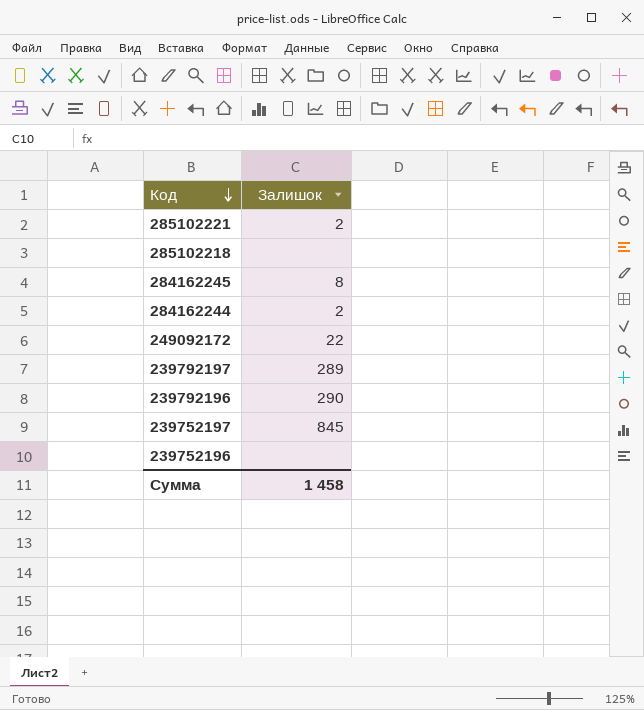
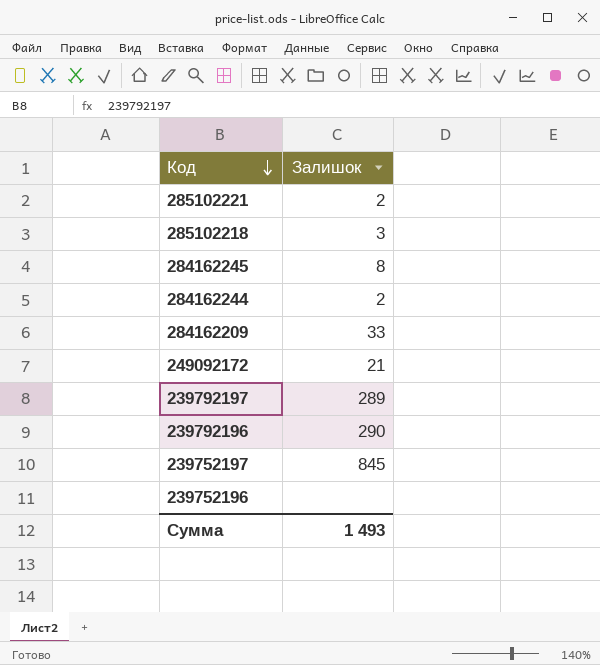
285102218 | Залишок: none -> 3
row 284162209: none -> 33
249092172 | Залишок: 22 -> 21
Сумма | Залишок: 1 458 -> 1 493

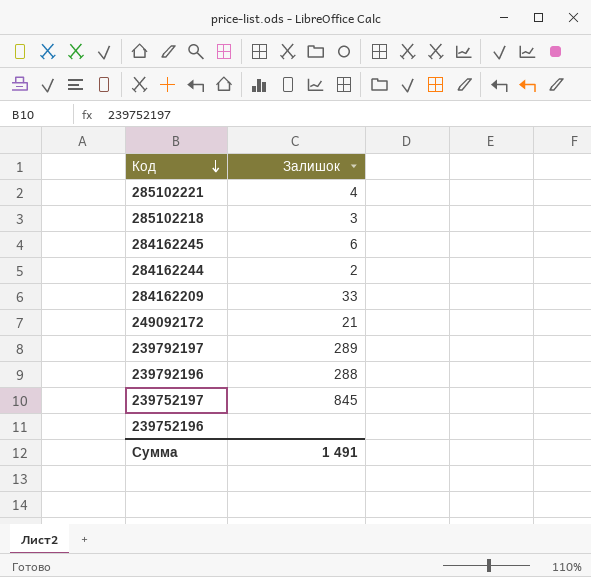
285102221 | Залишок: 2 -> 4
284162245 | Залишок: 8 -> 6
239792196 | Залишок: 290 -> 288
Сумма | Залишок: 1 493 -> 1 491

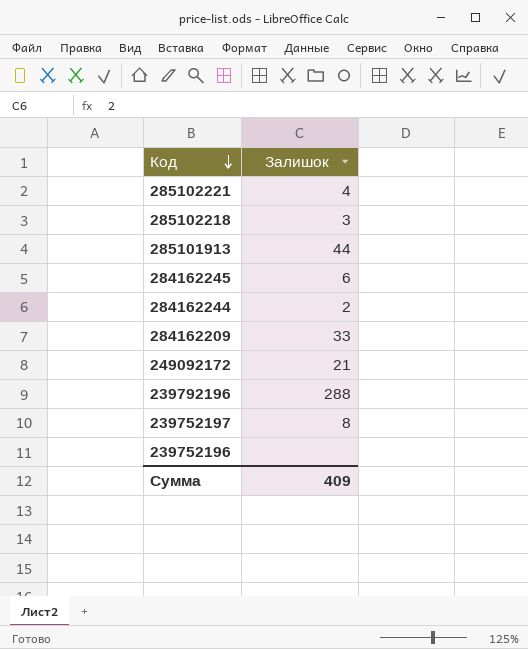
row 239792197: 289 -> none
row 285101913: none -> 44
239752197 | Залишок: 845 -> 8
Сумма | Залишок: 1 491 -> 409

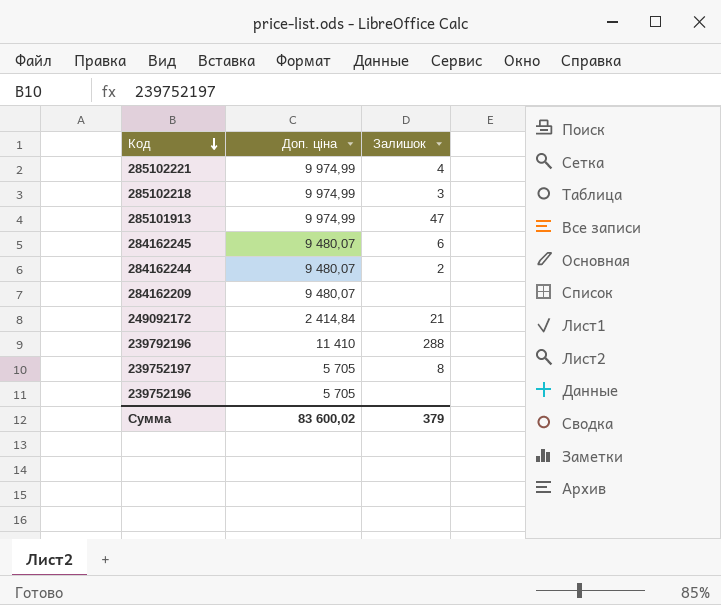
column Доп. ціна | position: none -> 2
285101913 | Залишок: 44 -> 47
284162209 | Залишок: 33 -> none
Сумма | Залишок: 409 -> 379

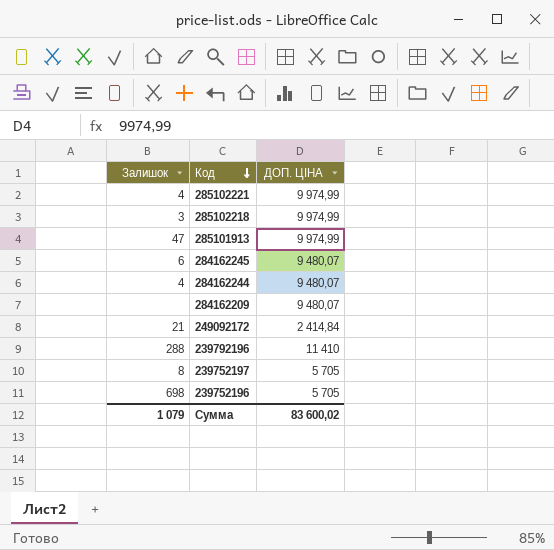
column Залишок | position: 3 -> 1
column name: Доп. ціна -> ДОП. ЦІНА
284162244 | Залишок: 2 -> 4
239752196 | Залишок: none -> 698
Сумма | Залишок: 379 -> 1 079

